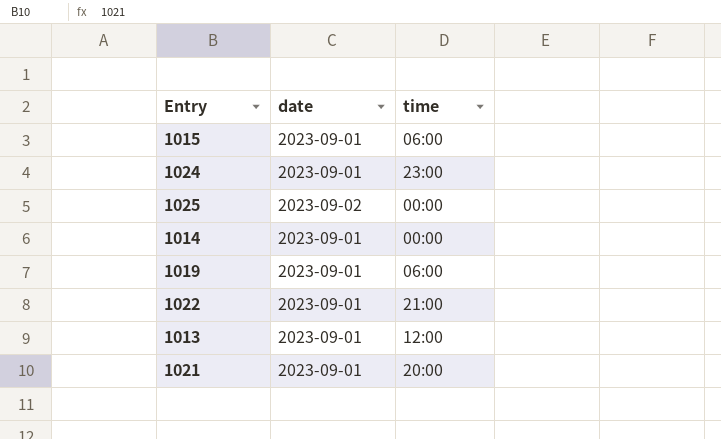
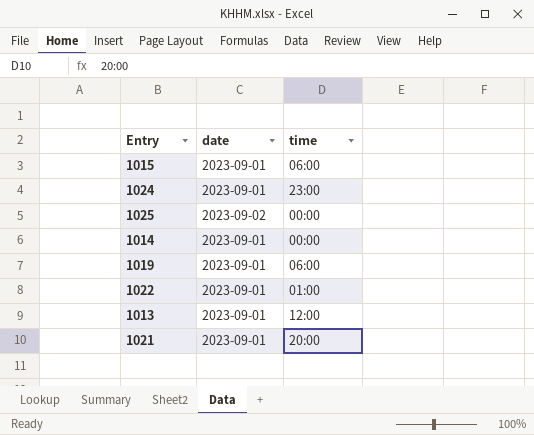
1022 | time: 21:00 -> 01:00

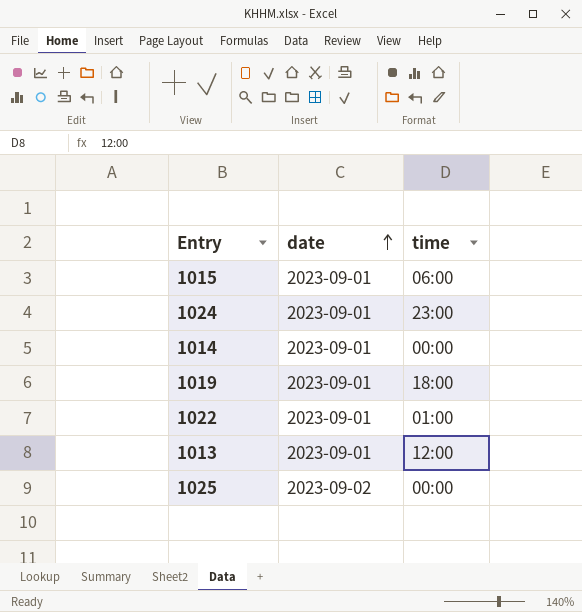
row order: none -> date ascending
row 1021: 2023-09-01 | 20:00 -> none
1019 | time: 06:00 -> 18:00

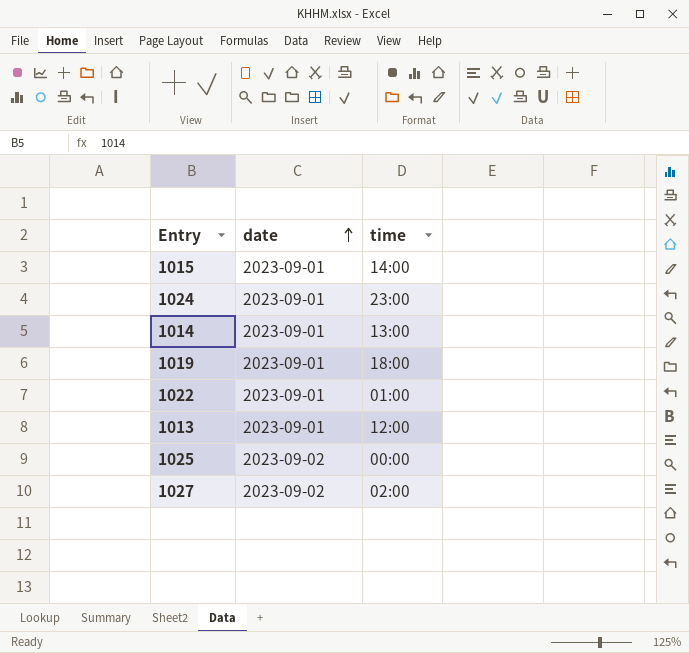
1015 | time: 06:00 -> 14:00
1014 | time: 00:00 -> 13:00
row 1027: none -> 2023-09-02 | 02:00

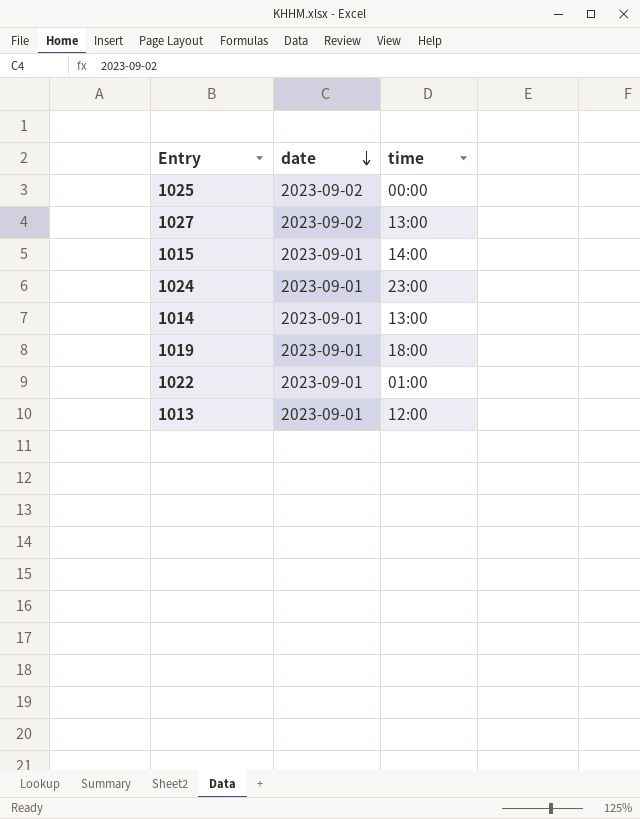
row order: date ascending -> date descending
1027 | time: 02:00 -> 13:00

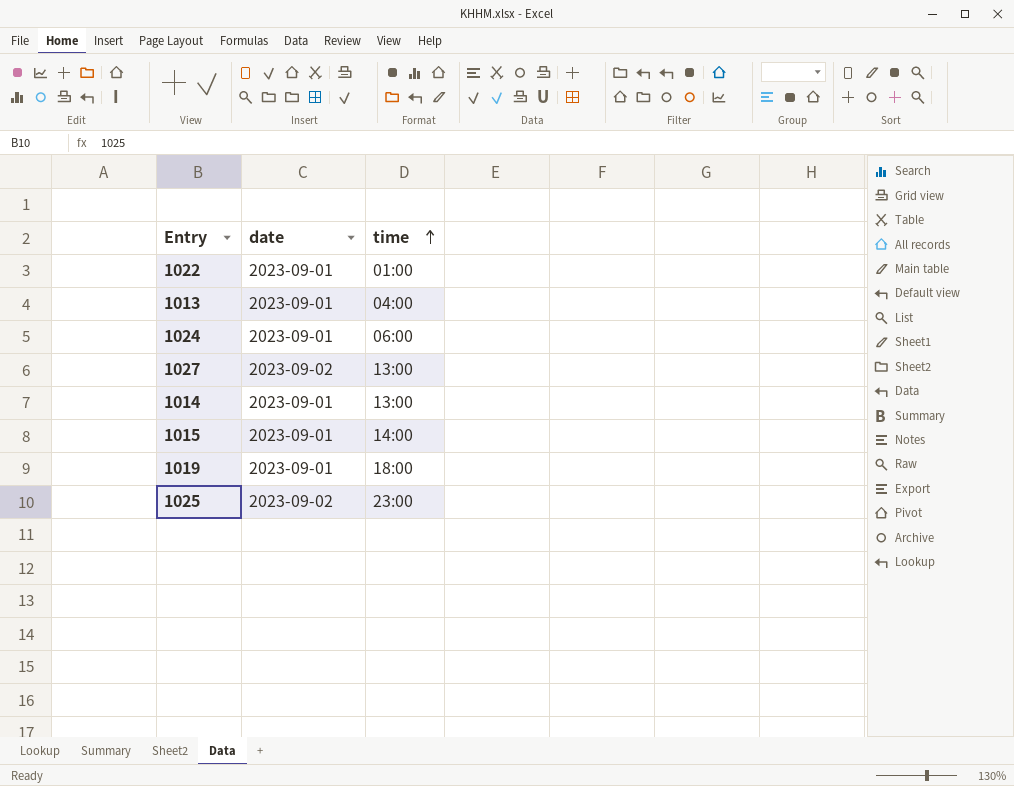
row order: date descending -> time ascending
1013 | time: 12:00 -> 04:00
1024 | time: 23:00 -> 06:00
1025 | time: 00:00 -> 23:00

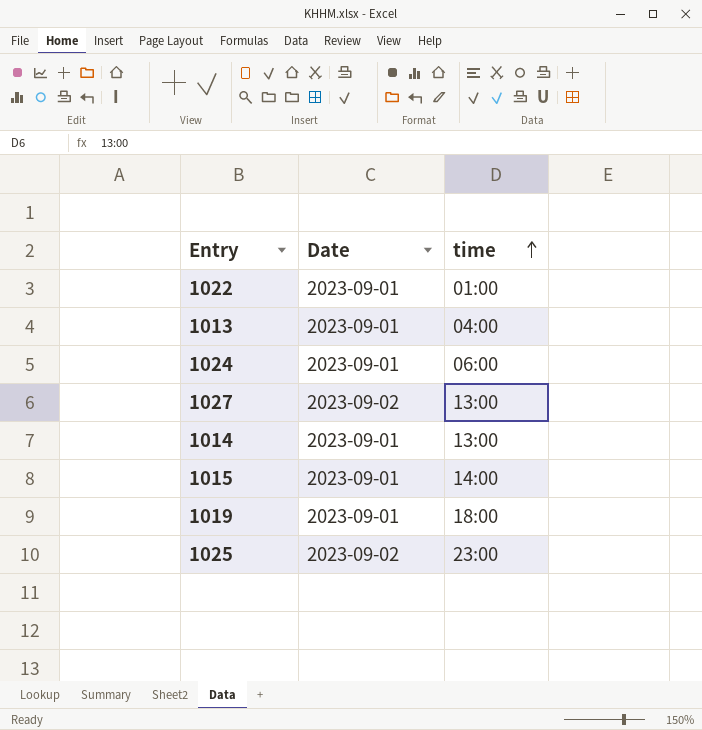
column name: date -> Date

